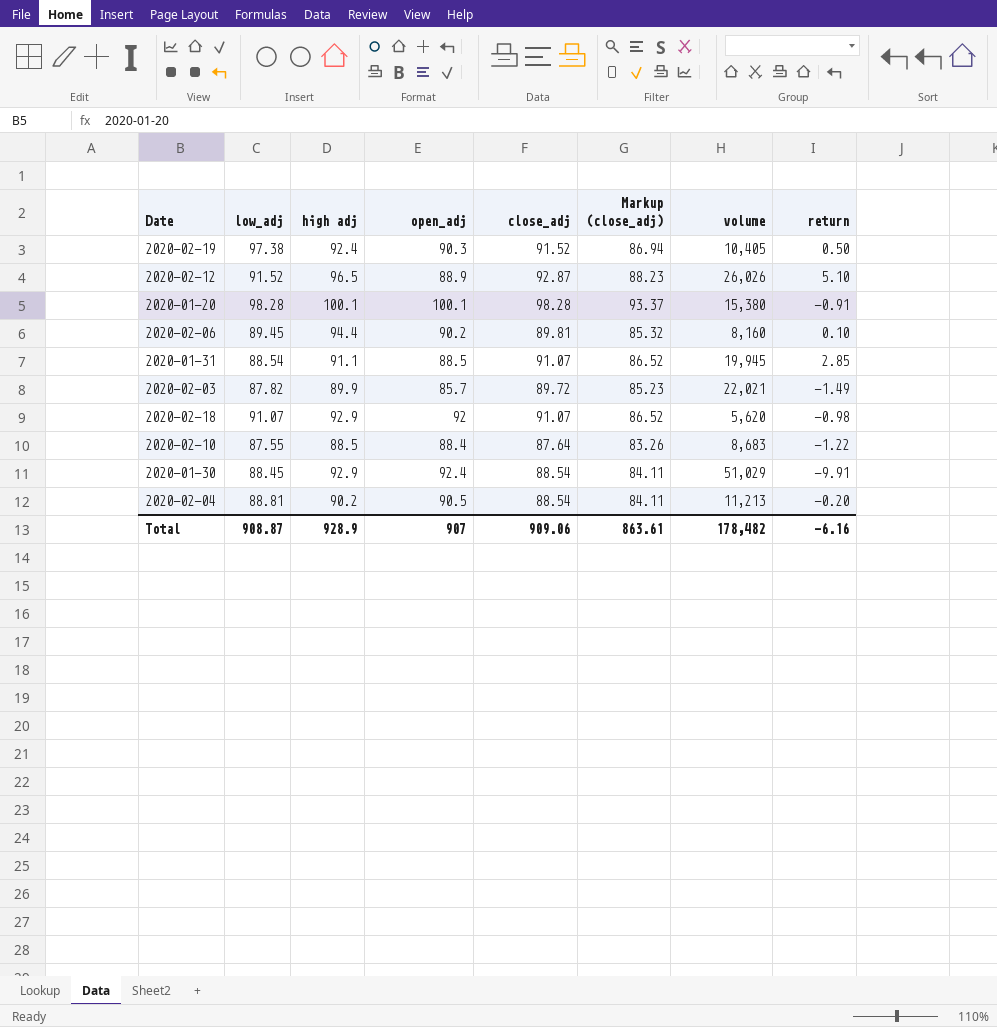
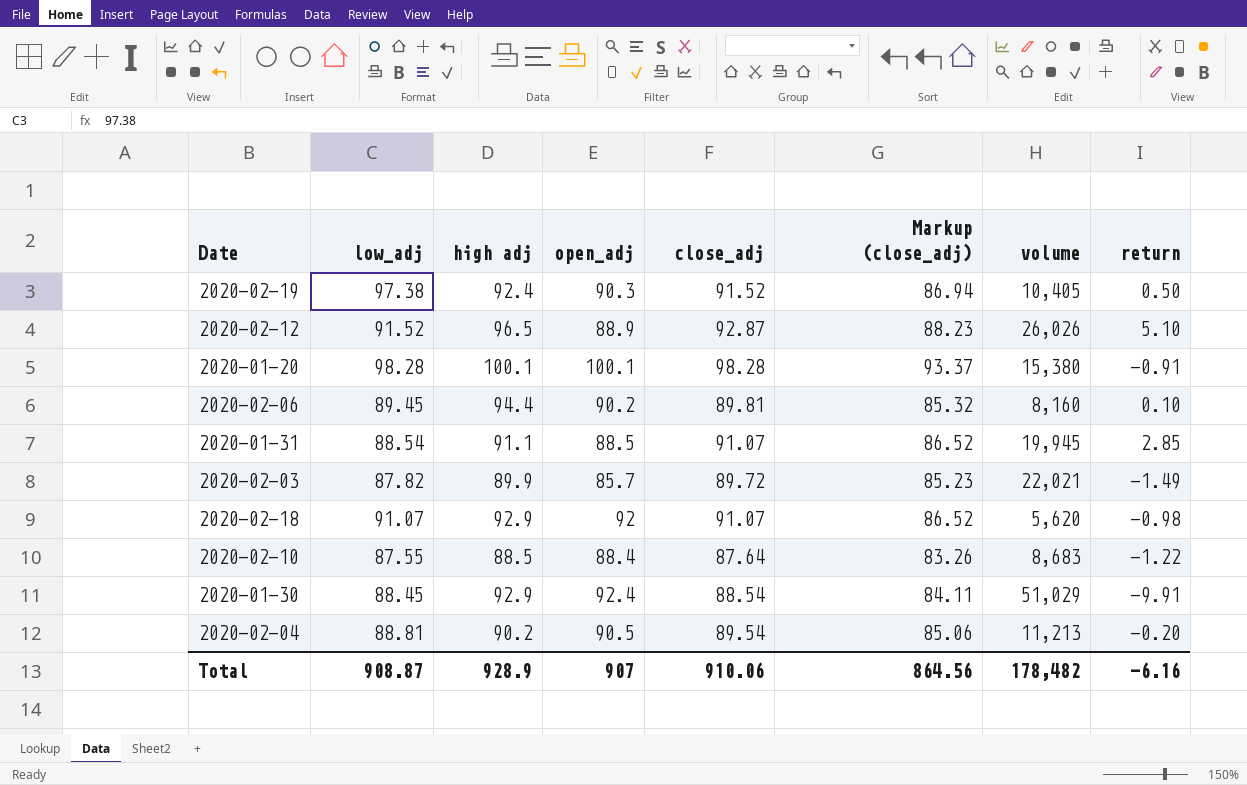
2020-02-04 | close_adj: 88.54 -> 89.54
2020-02-04 | Markup (close_adj): 84.11 -> 85.06
Total | close_adj: 909.06 -> 910.06
Total | Markup (close_adj): 863.61 -> 864.56

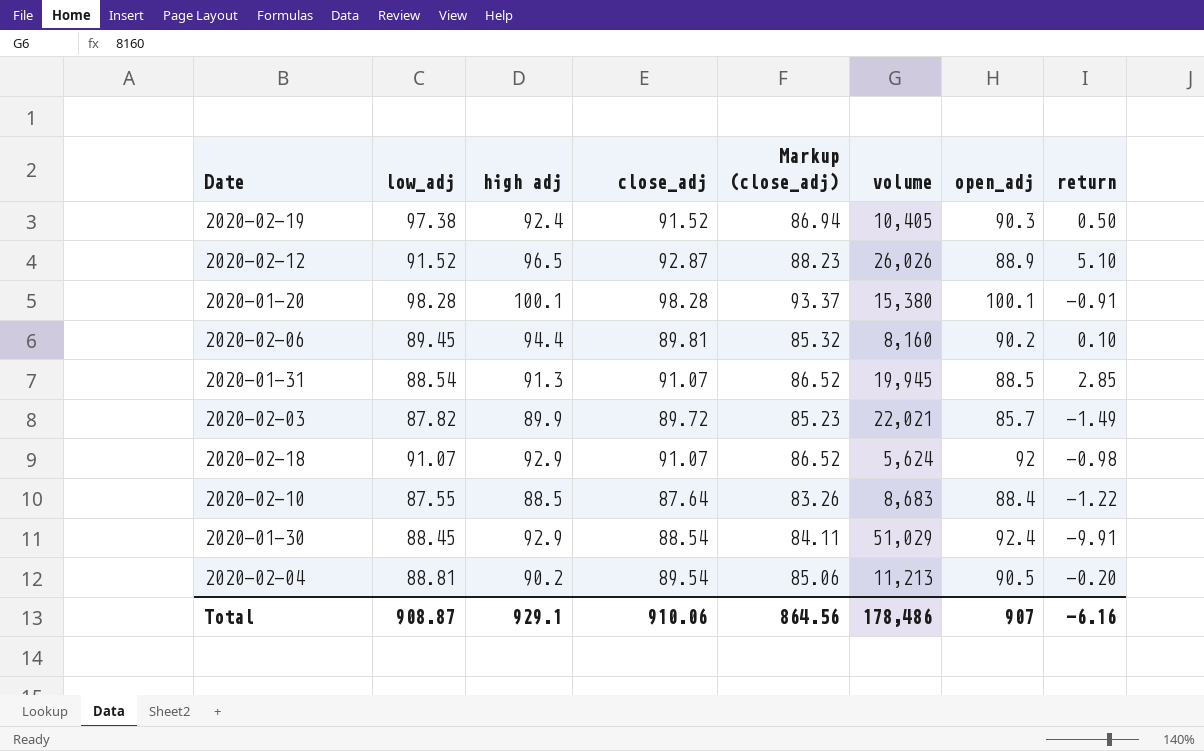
column open_adj | position: 4 -> 7
2020-01-31 | high adj: 91.1 -> 91.3
2020-02-18 | volume: 5,620 -> 5,624
Total | high adj: 928.9 -> 929.1
Total | volume: 178,482 -> 178,486

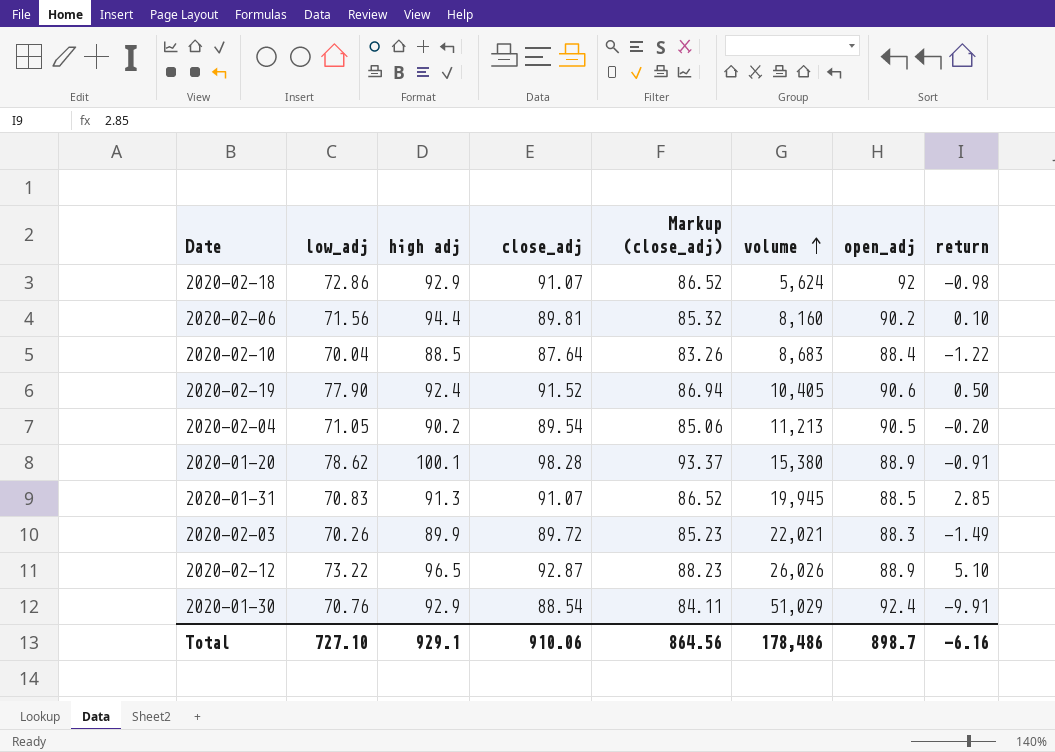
row order: none -> volume ascending
2020-02-18 | low_adj: 91.07 -> 72.86
2020-02-06 | low_adj: 89.45 -> 71.56
2020-02-10 | low_adj: 87.55 -> 70.04
2020-02-19 | low_adj: 97.38 -> 77.90
2020-02-19 | open_adj: 90.3 -> 90.6
2020-02-04 | low_adj: 88.81 -> 71.05
2020-01-20 | low_adj: 98.28 -> 78.62
2020-01-20 | open_adj: 100.1 -> 88.9
2020-01-31 | low_adj: 88.54 -> 70.83
2020-02-03 | low_adj: 87.82 -> 70.26
2020-02-03 | open_adj: 85.7 -> 88.3
2020-02-12 | low_adj: 91.52 -> 73.22
2020-01-30 | low_adj: 88.45 -> 70.76
Total | low_adj: 908.87 -> 727.10
Total | open_adj: 907 -> 898.7

